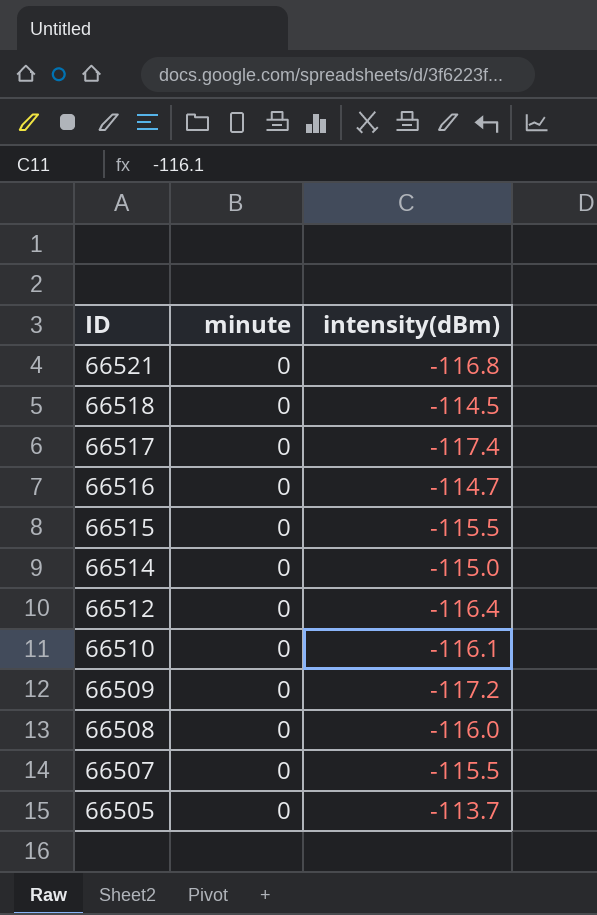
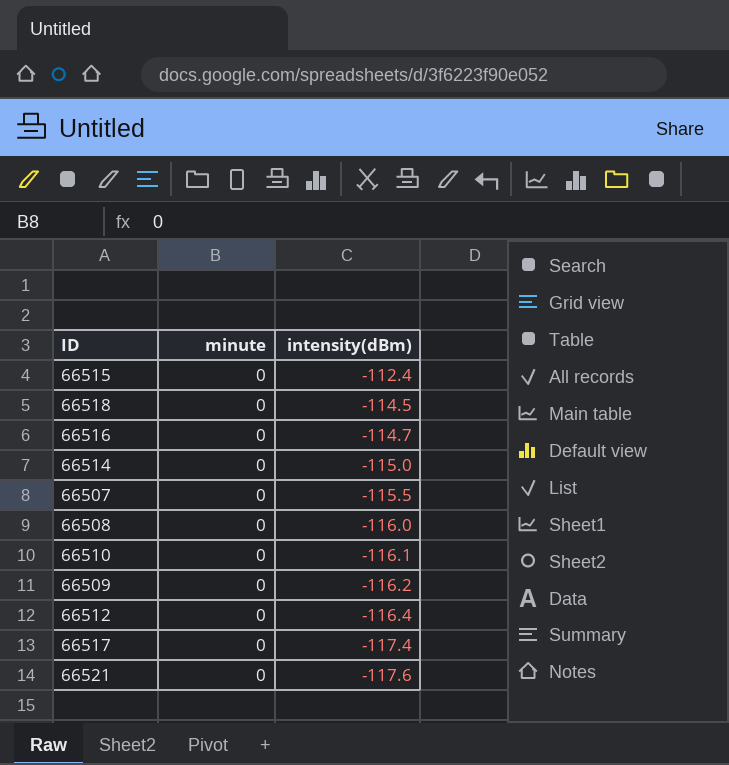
row order: ID descending -> intensity(dBm) descending
row 66505: 0 | -113.7 -> none
66515 | intensity(dBm): -115.5 -> -112.4
66509 | intensity(dBm): -117.2 -> -116.2
66521 | intensity(dBm): -116.8 -> -117.6

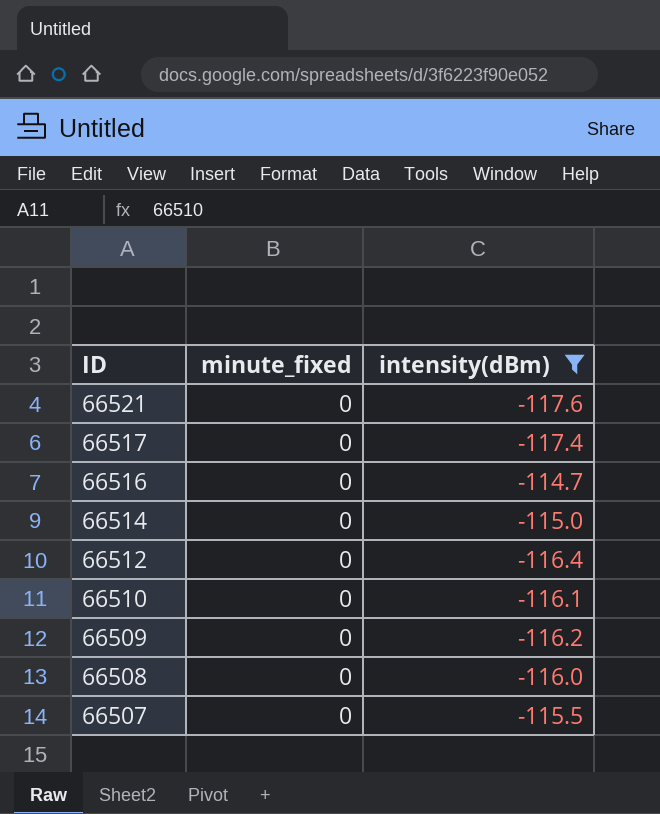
filter: none -> intensity(dBm) <= -114.7
row order: intensity(dBm) descending -> ID descending
column name: minute -> minute_fixed

